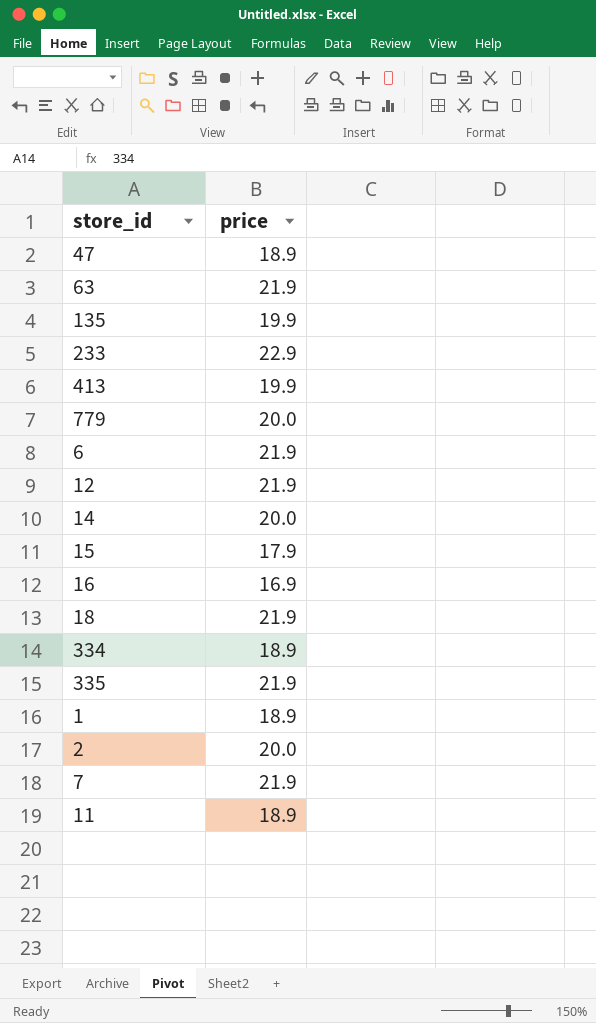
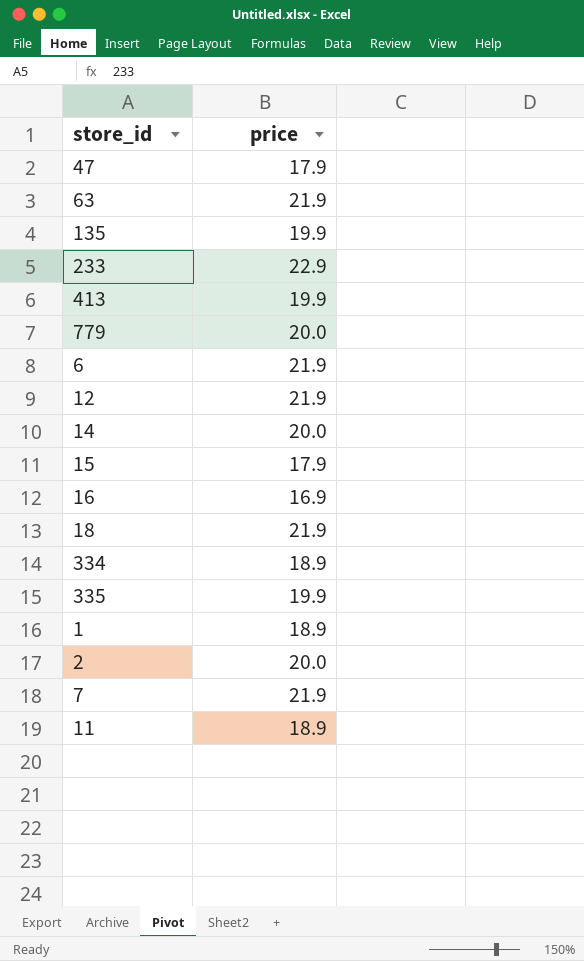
47 | price: 18.9 -> 17.9
335 | price: 21.9 -> 19.9

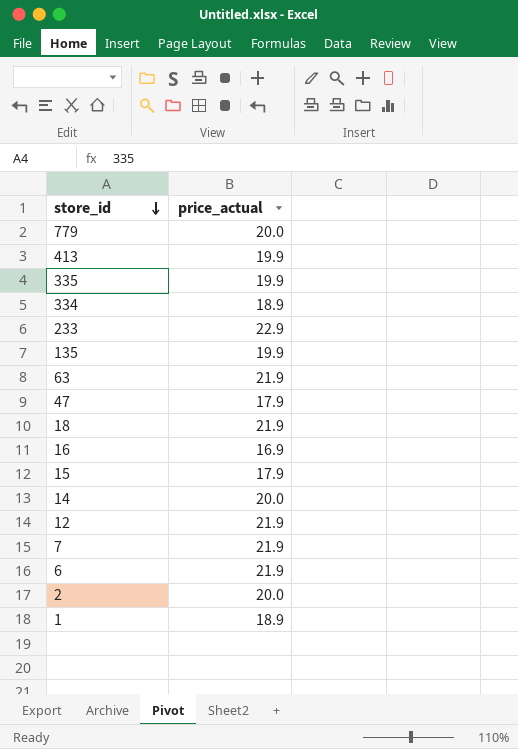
row order: none -> store_id descending
column name: price -> price_actual
row 11: 18.9 -> none

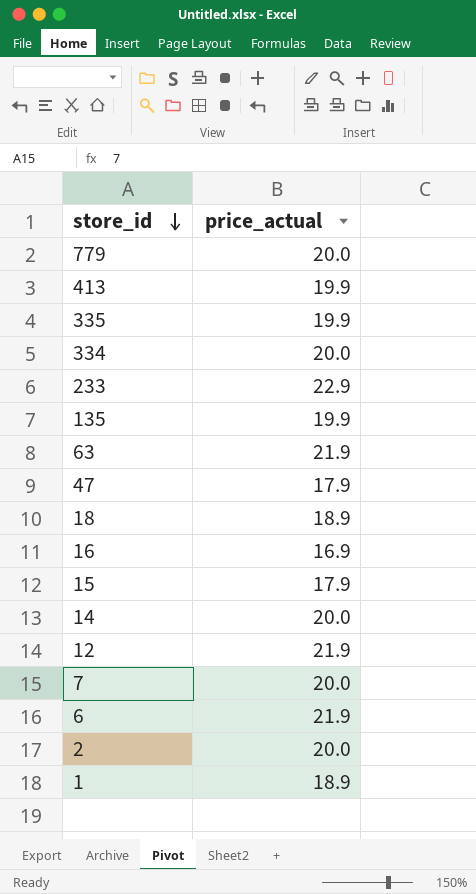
334 | price_actual: 18.9 -> 20.0
18 | price_actual: 21.9 -> 18.9
7 | price_actual: 21.9 -> 20.0

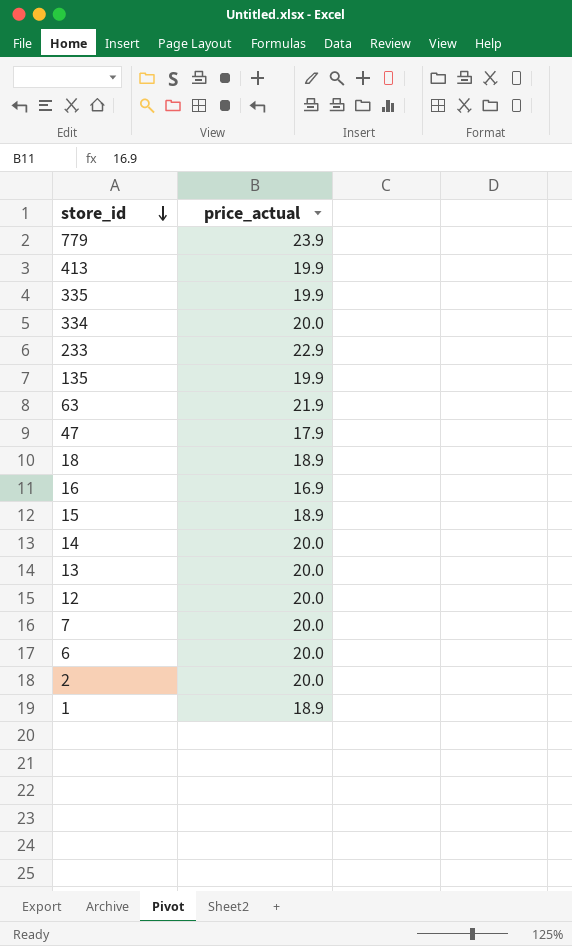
779 | price_actual: 20.0 -> 23.9
15 | price_actual: 17.9 -> 18.9
row 13: none -> 20.0
12 | price_actual: 21.9 -> 20.0
6 | price_actual: 21.9 -> 20.0

